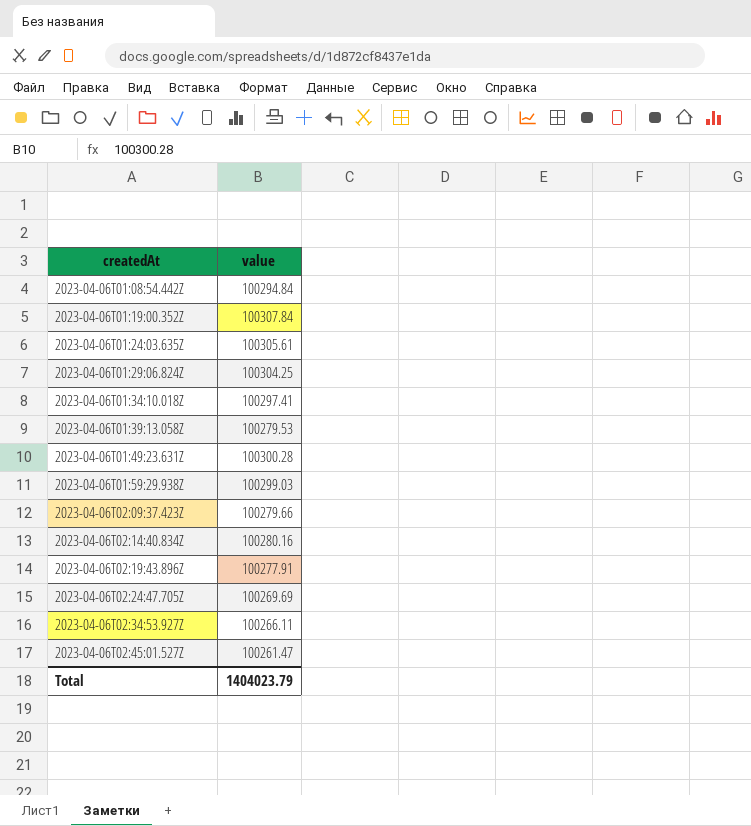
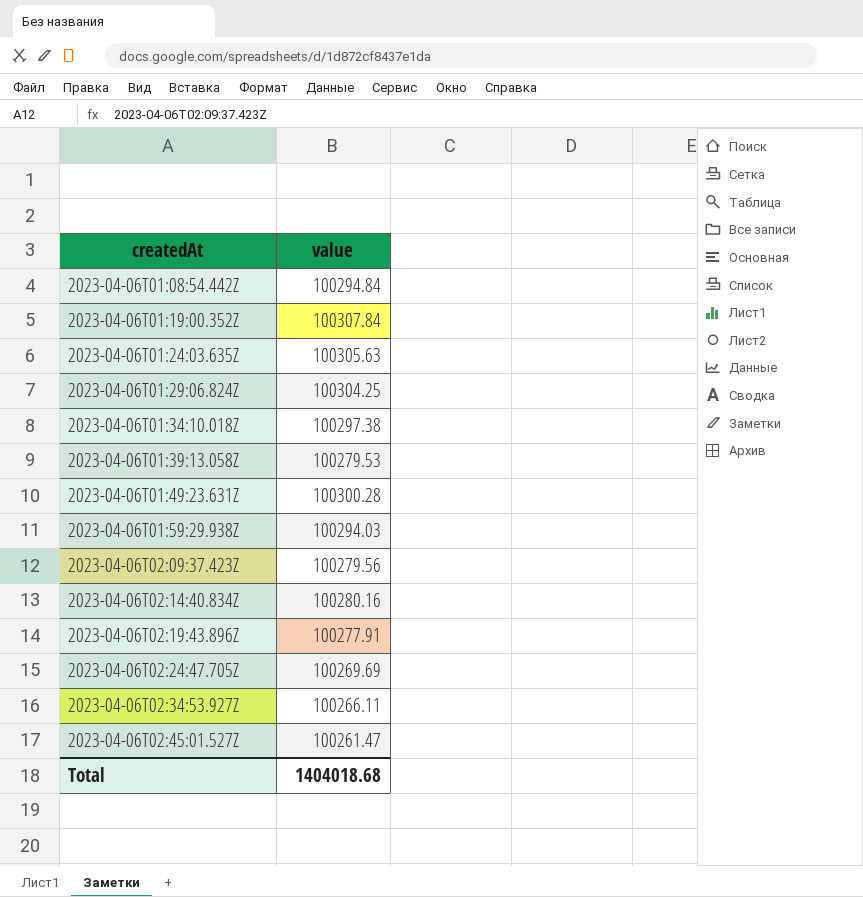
2023-04-06T01:24:03.635Z | value: 100305.61 -> 100305.63
2023-04-06T01:34:10.018Z | value: 100297.41 -> 100297.38
2023-04-06T01:59:29.938Z | value: 100299.03 -> 100294.03
2023-04-06T02:09:37.423Z | value: 100279.66 -> 100279.56
Total | value: 1404023.79 -> 1404018.68

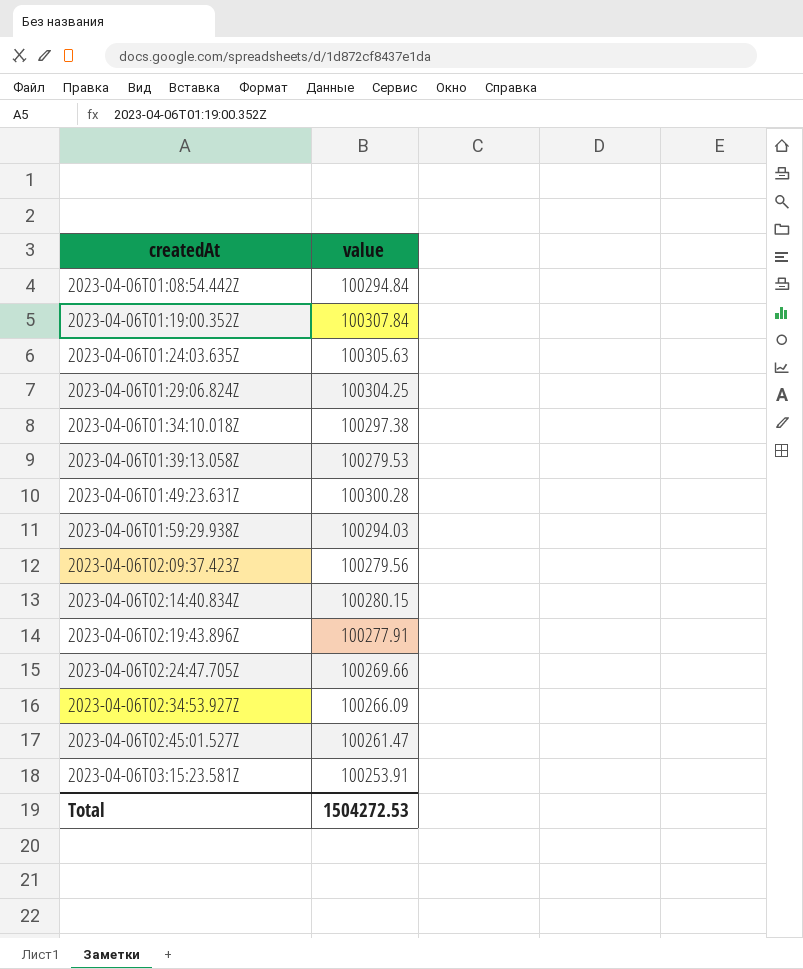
2023-04-06T02:14:40.834Z | value: 100280.16 -> 100280.15
2023-04-06T02:24:47.705Z | value: 100269.69 -> 100269.66
2023-04-06T02:34:53.927Z | value: 100266.11 -> 100266.09
row 2023-04-06T03:15:23.581Z: none -> 100253.91
Total | value: 1404018.68 -> 1504272.53

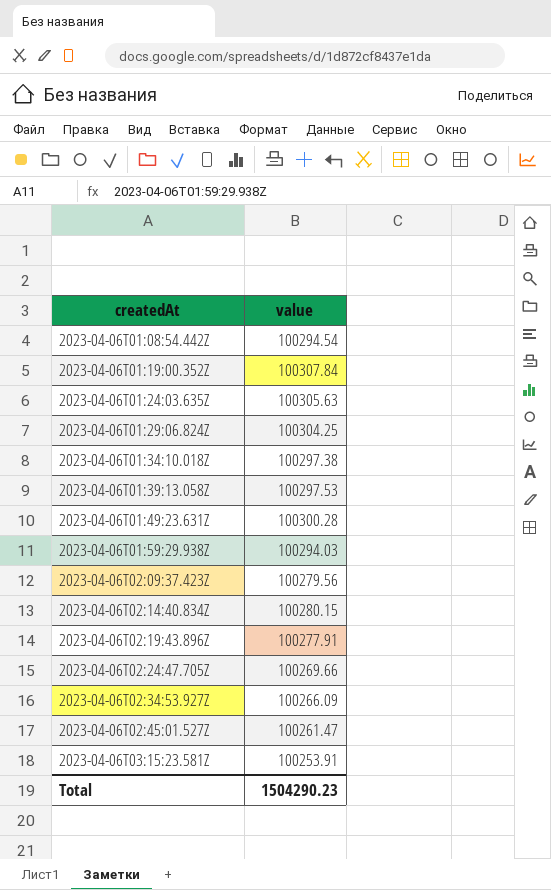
2023-04-06T01:08:54.442Z | value: 100294.84 -> 100294.54
2023-04-06T01:39:13.058Z | value: 100279.53 -> 100297.53
Total | value: 1504272.53 -> 1504290.23

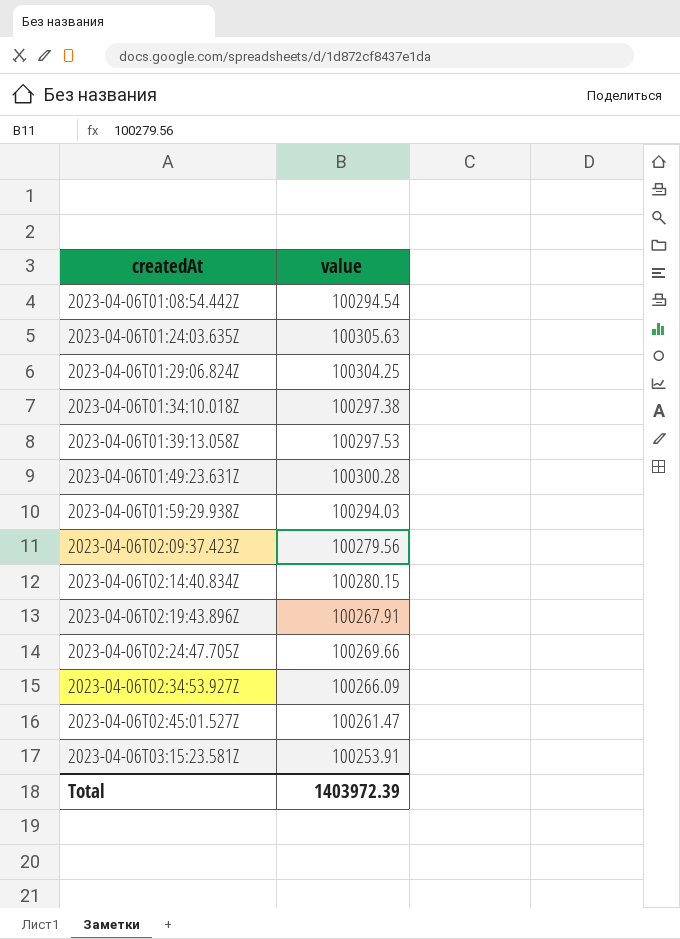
row 2023-04-06T01:19:00.352Z: 100307.84 -> none
2023-04-06T02:19:43.896Z | value: 100277.91 -> 100267.91
Total | value: 1504290.23 -> 1403972.39

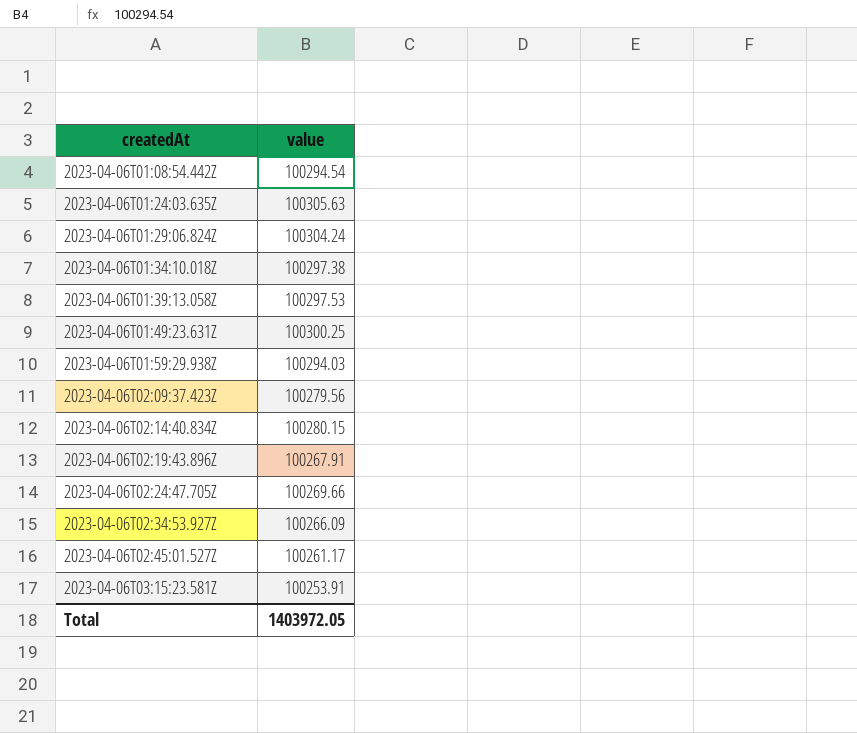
2023-04-06T01:29:06.824Z | value: 100304.25 -> 100304.24
2023-04-06T01:49:23.631Z | value: 100300.28 -> 100300.25
2023-04-06T02:45:01.527Z | value: 100261.47 -> 100261.17
Total | value: 1403972.39 -> 1403972.05

